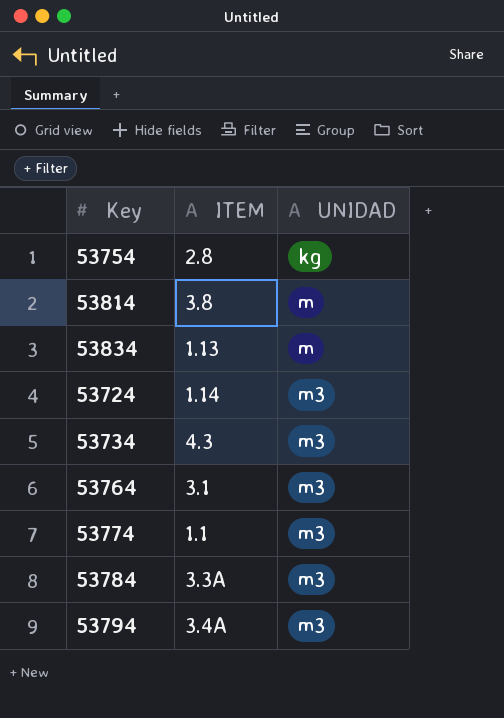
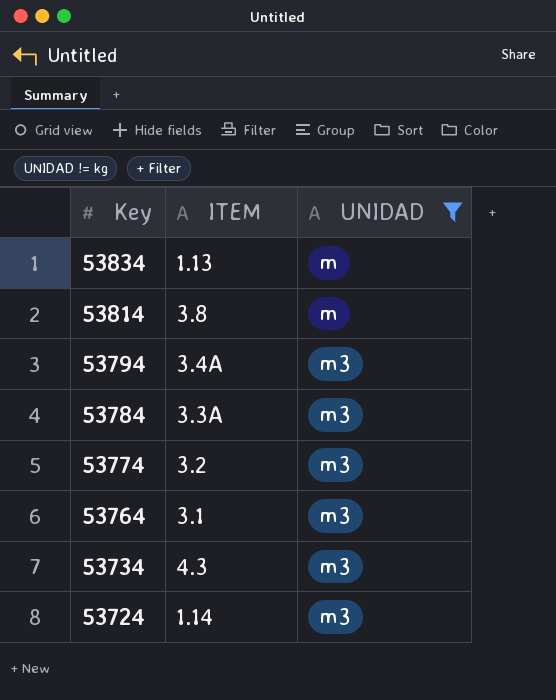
filter: none -> UNIDAD != kg
row order: UNIDAD ascending -> Key descending
53774 | ITEM: 1.1 -> 3.2

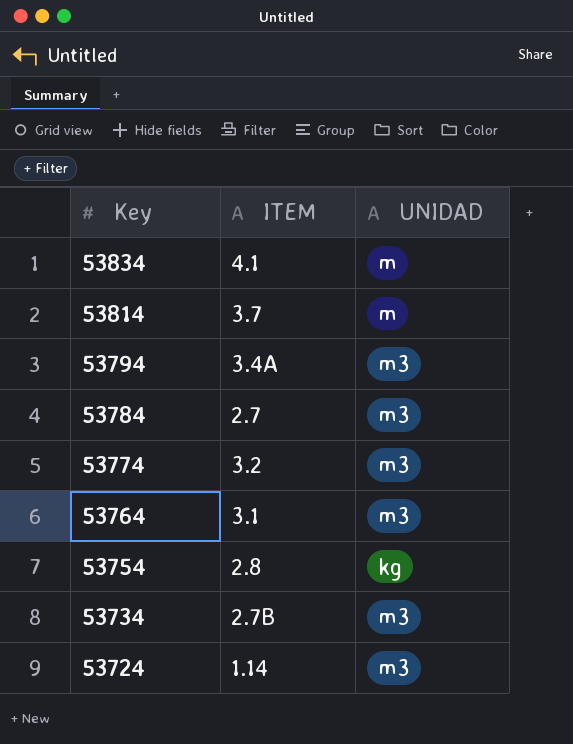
filter: UNIDAD != kg -> none
53834 | ITEM: 1.13 -> 4.1
53814 | ITEM: 3.8 -> 3.7
53784 | ITEM: 3.3A -> 2.7
53734 | ITEM: 4.3 -> 2.7B

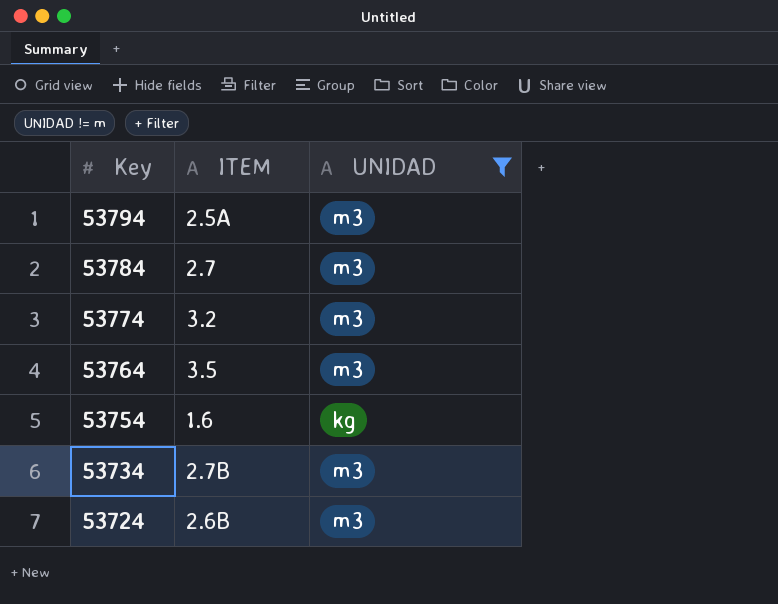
filter: none -> UNIDAD != m
53794 | ITEM: 3.4A -> 2.5A
53764 | ITEM: 3.1 -> 3.5
53754 | ITEM: 2.8 -> 1.6
53724 | ITEM: 1.14 -> 2.6B

